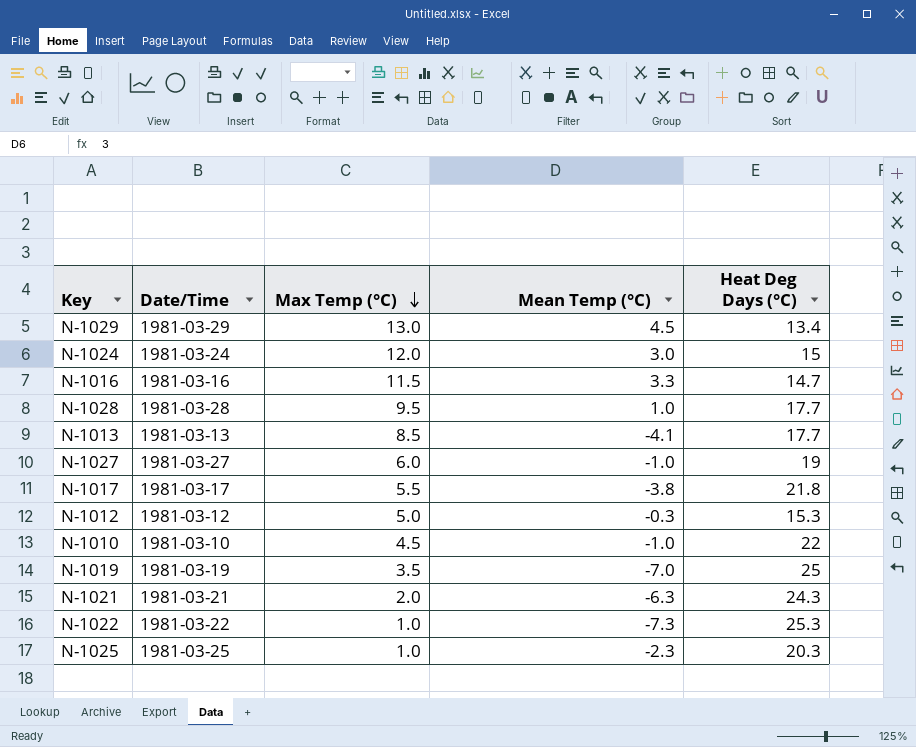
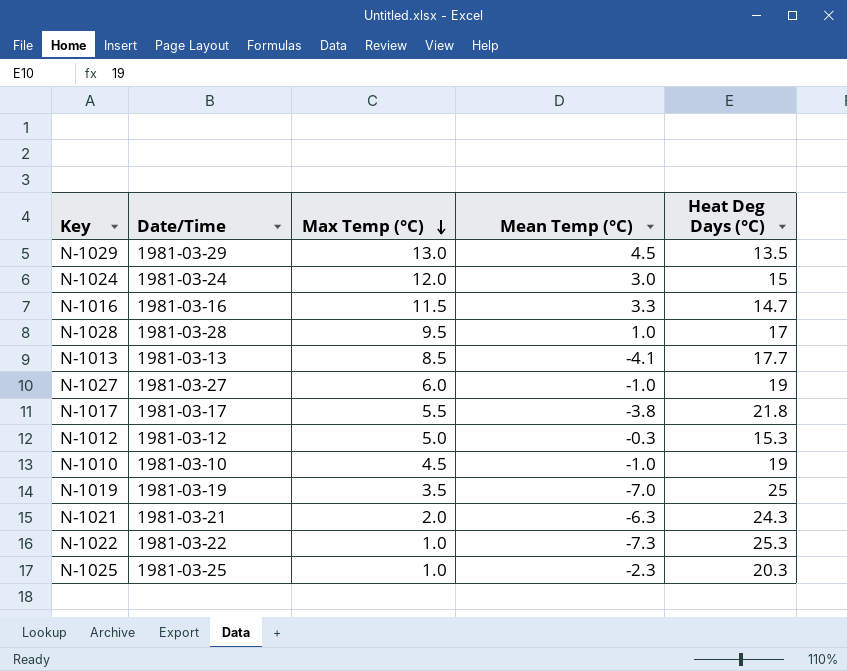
N-1029 | Heat Deg Days (°C): 13.4 -> 13.5
N-1028 | Heat Deg Days (°C): 17.7 -> 17
N-1010 | Heat Deg Days (°C): 22 -> 19

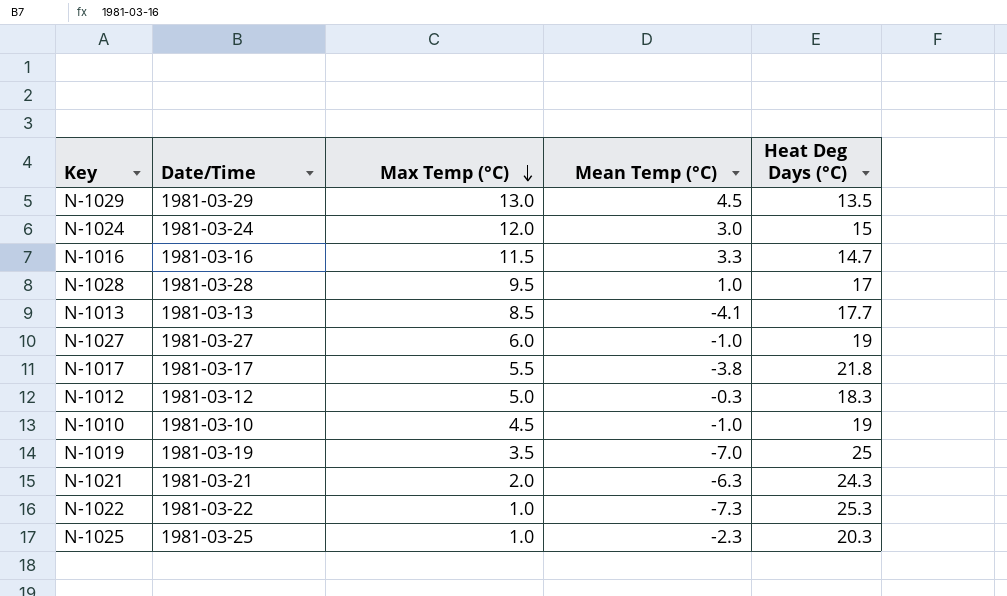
N-1012 | Heat Deg Days (°C): 15.3 -> 18.3

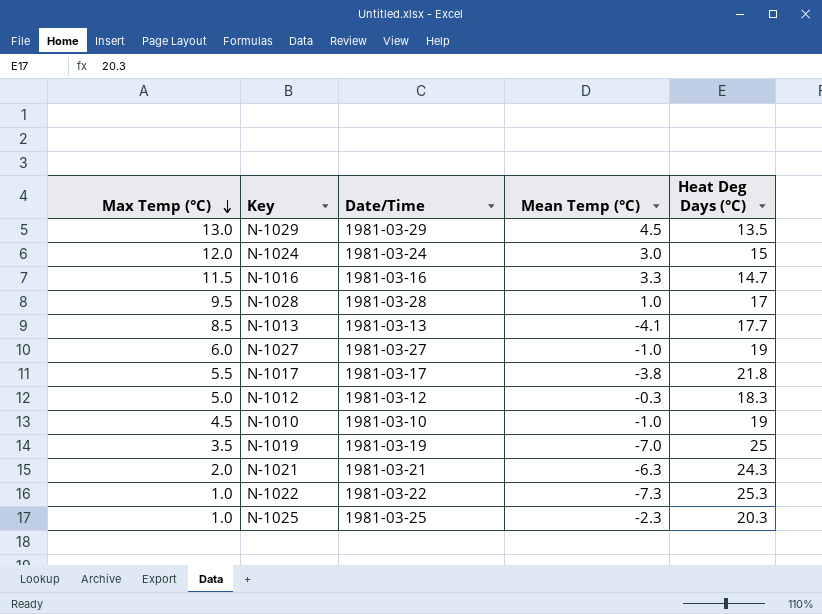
column Max Temp (°C) | position: 3 -> 1

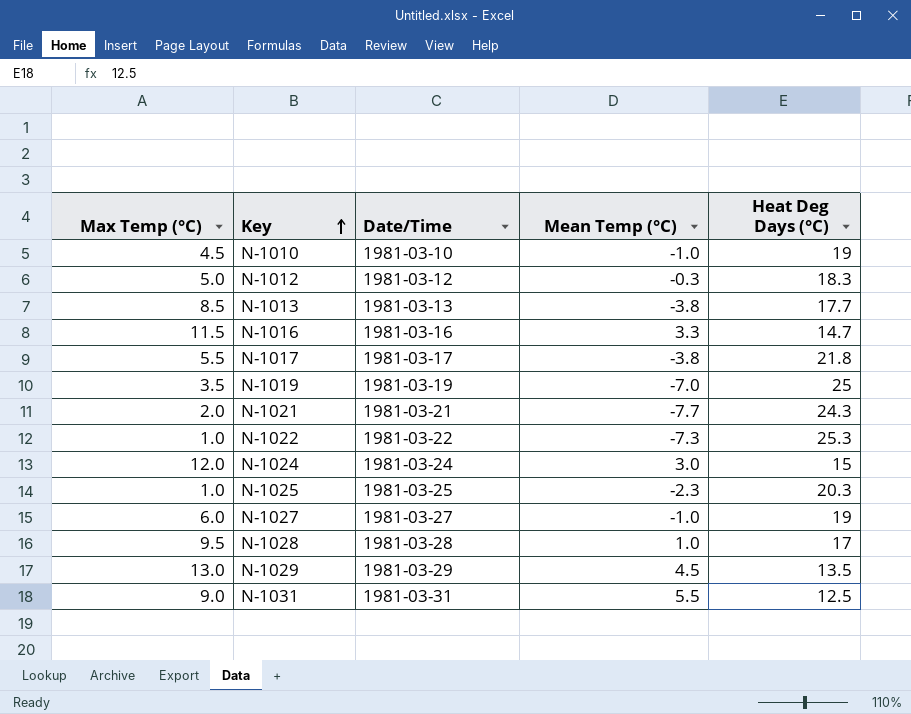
row order: Max Temp (°C) descending -> Key ascending
N-1013 | Mean Temp (°C): -4.1 -> -3.8
N-1021 | Mean Temp (°C): -6.3 -> -7.7
row N-1031: none -> 9.0 | 1981-03-31 | 5.5 | 12.5

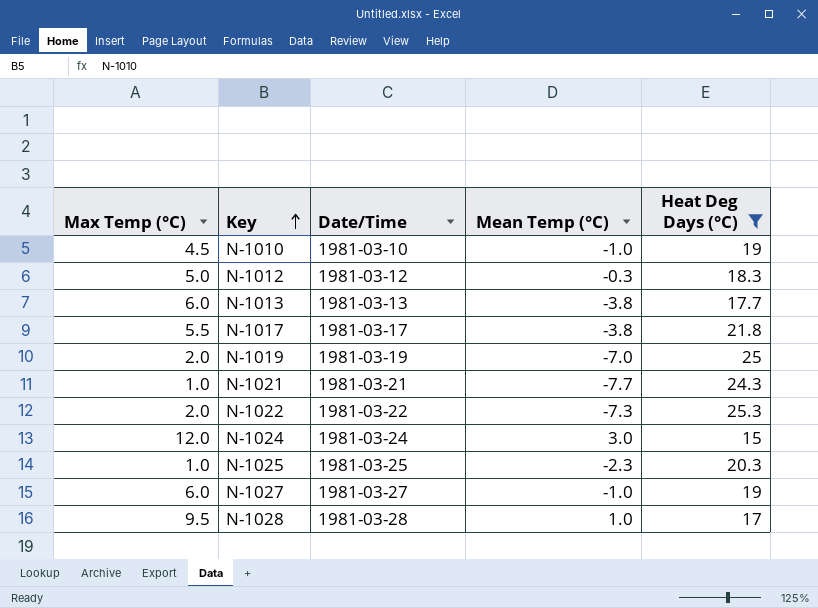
filter: none -> Heat Deg Days (°C) >= 15
N-1013 | Max Temp (°C): 8.5 -> 6.0
N-1019 | Max Temp (°C): 3.5 -> 2.0
N-1021 | Max Temp (°C): 2.0 -> 1.0
N-1022 | Max Temp (°C): 1.0 -> 2.0

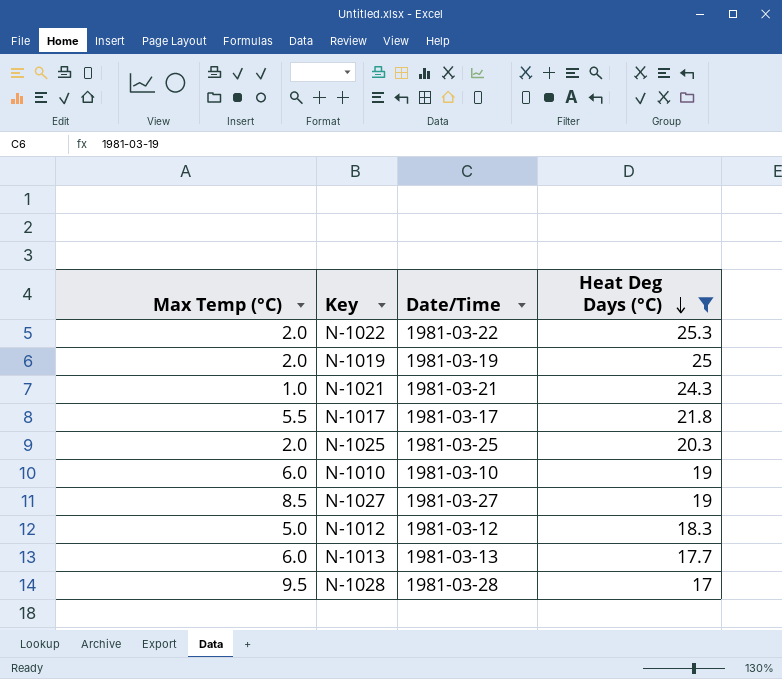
row order: Key ascending -> Heat Deg Days (°C) descending
column Mean Temp (°C) | position: 4 -> none
row N-1024: 12.0 | 1981-03-24 | 3.0 | 15 -> none
N-1025 | Max Temp (°C): 1.0 -> 2.0
N-1010 | Max Temp (°C): 4.5 -> 6.0
N-1027 | Max Temp (°C): 6.0 -> 8.5

